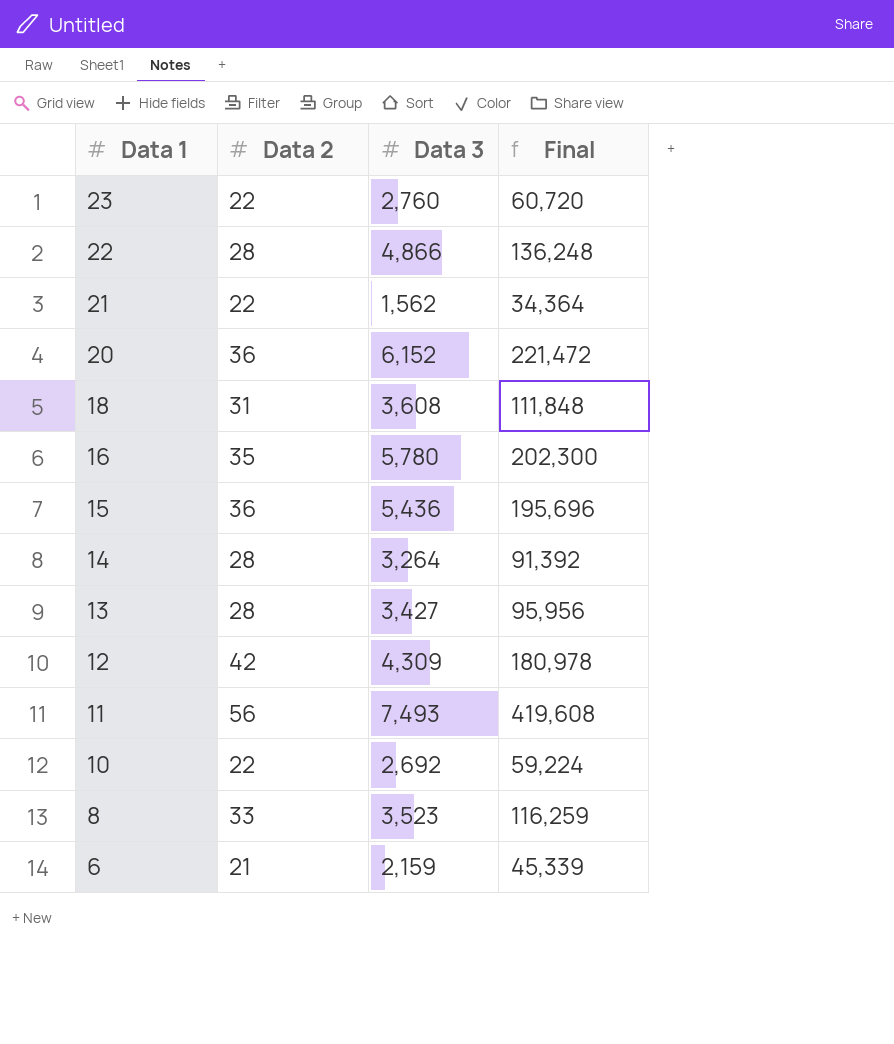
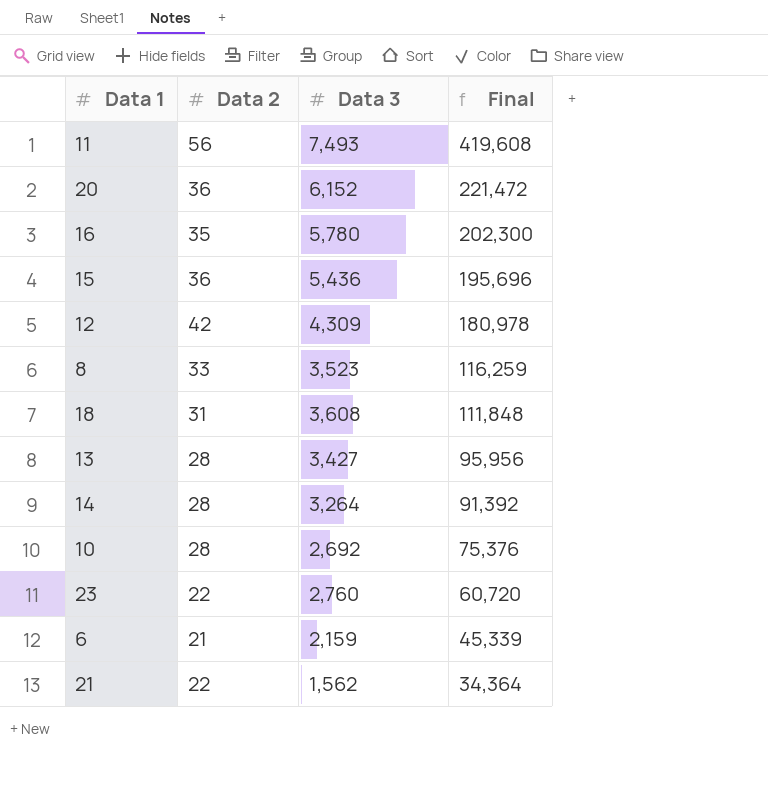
row order: Data 1 descending -> Final descending
row 22: 28 | 4,866 | 136,248 -> none
10 | Data 2: 22 -> 28
10 | Final: 59,224 -> 75,376

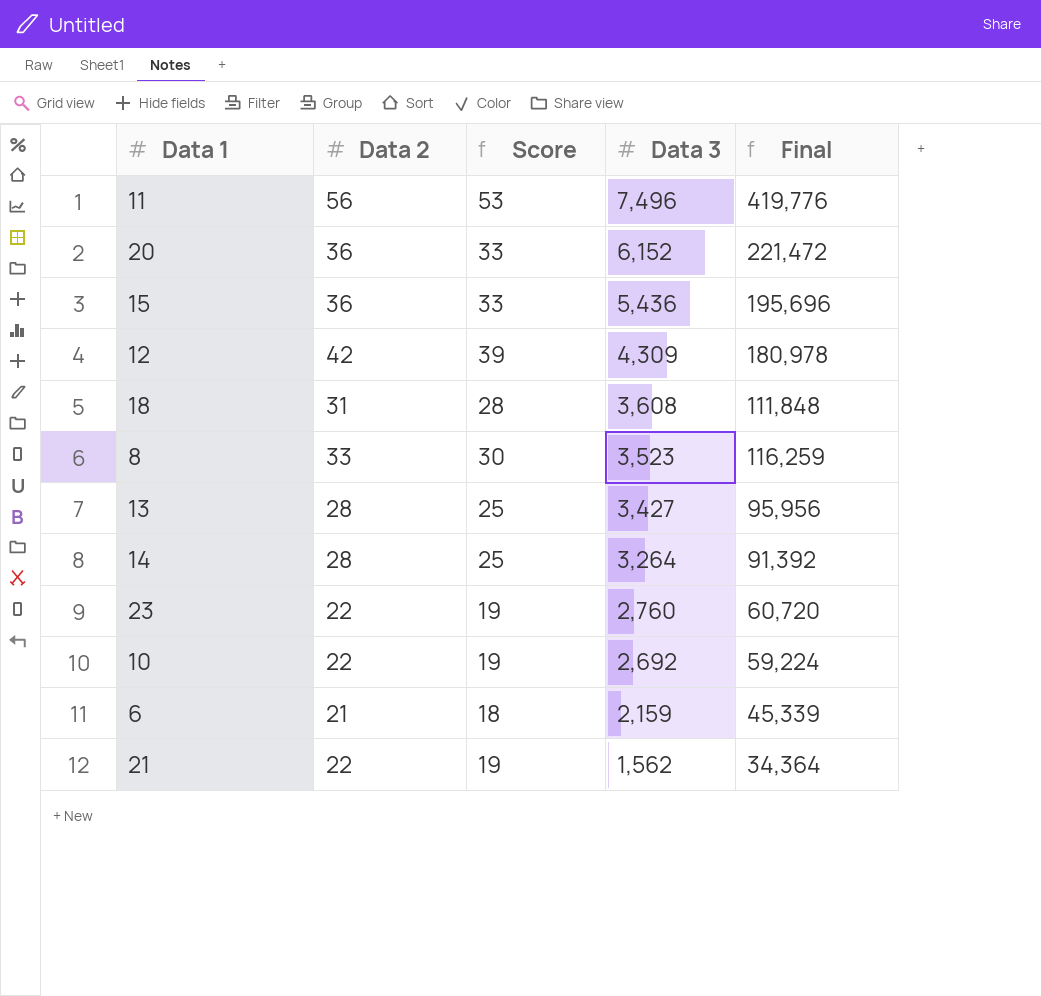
row order: Final descending -> Data 3 descending
column Score | formula: none -> [Data 2] - 3
row 16: 35 | 5,780 | 202,300 -> none
11 | Data 3: 7,493 -> 7,496
11 | Final: 419,608 -> 419,776
10 | Data 2: 28 -> 22
10 | Final: 75,376 -> 59,224

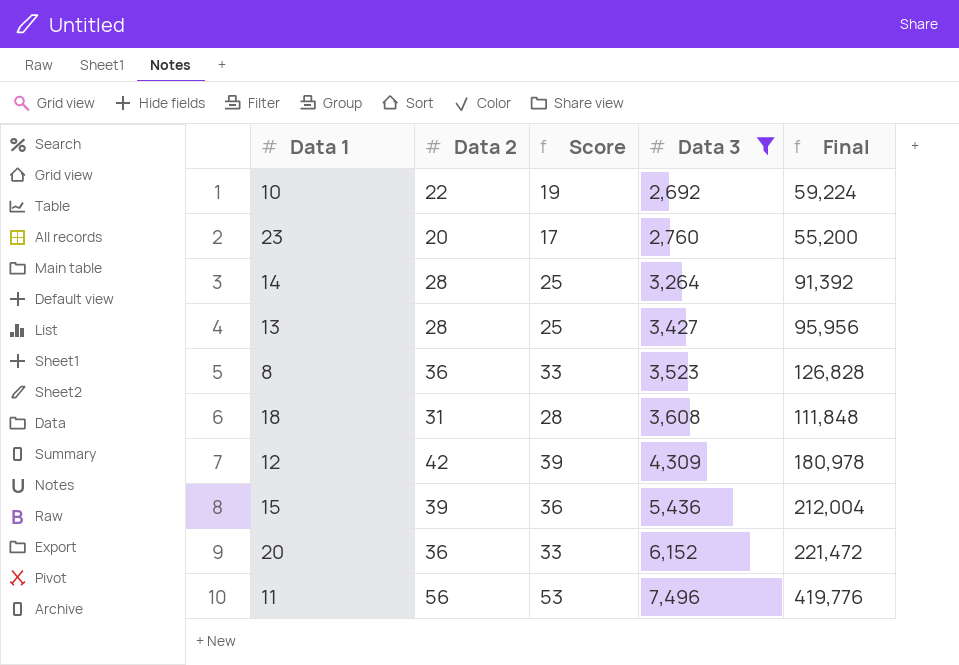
filter: none -> Data 3 >= 2,692
row order: Data 3 descending -> Data 3 ascending
23 | Data 2: 22 -> 20
23 | Score: 19 -> 17
23 | Final: 60,720 -> 55,200
8 | Data 2: 33 -> 36
8 | Score: 30 -> 33
8 | Final: 116,259 -> 126,828
15 | Data 2: 36 -> 39
15 | Score: 33 -> 36
15 | Final: 195,696 -> 212,004

